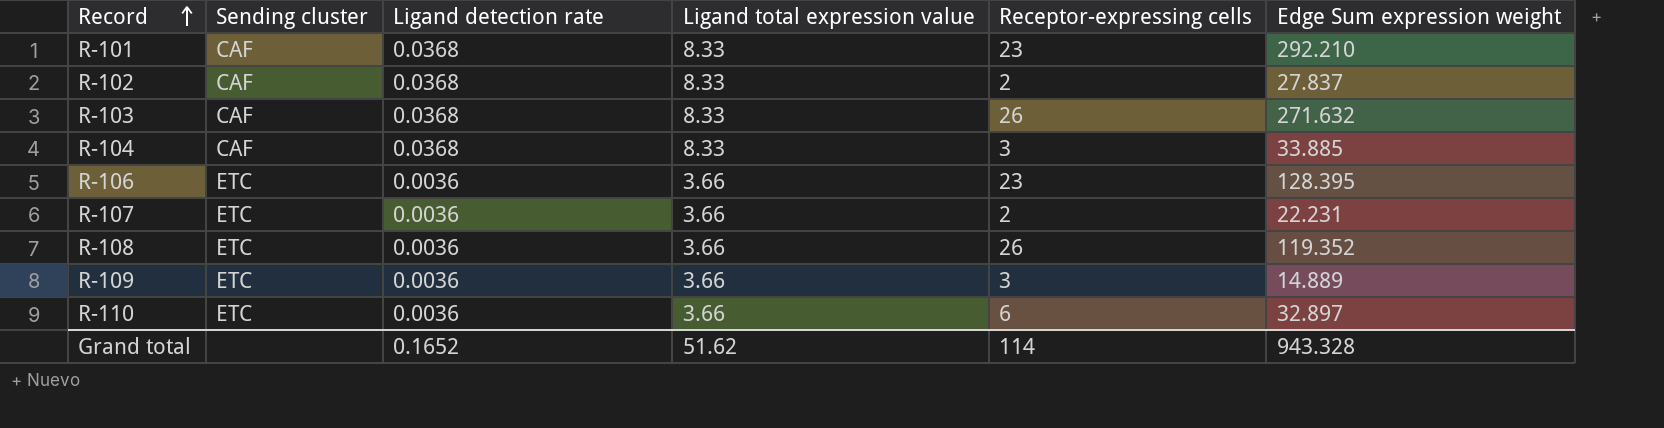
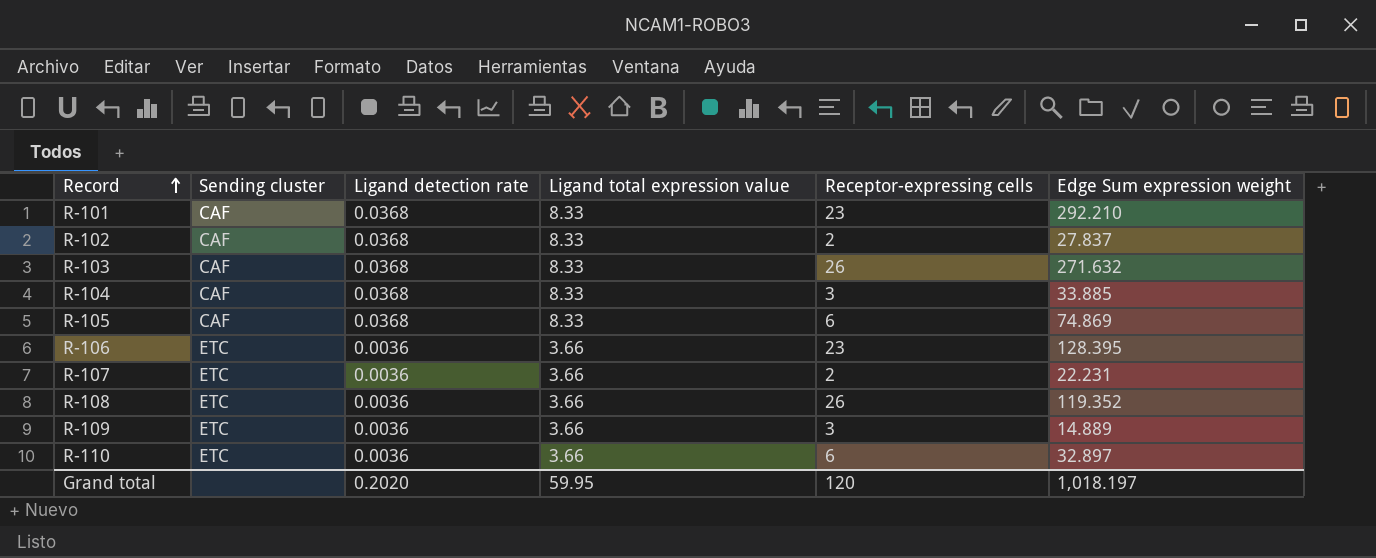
row R-105: none -> CAF | 0.0368 | 8.33 | 6 | 74.869
Grand total | Ligand detection rate: 0.1652 -> 0.2020
Grand total | Ligand total expression value: 51.62 -> 59.95
Grand total | Receptor-expressing cells: 114 -> 120
Grand total | Edge Sum expression weight: 943.328 -> 1,018.197

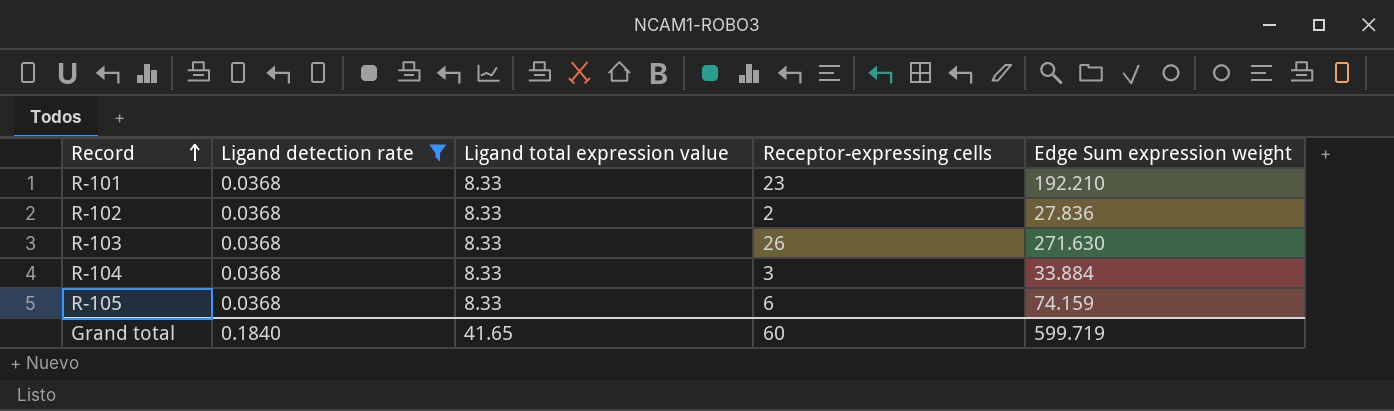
filter: none -> Ligand detection rate = 0.0368
column Sending cluster | position: 2 -> none
R-101 | Edge Sum expression weight: 292.210 -> 192.210
R-102 | Edge Sum expression weight: 27.837 -> 27.836
R-103 | Edge Sum expression weight: 271.632 -> 271.630
R-104 | Edge Sum expression weight: 33.885 -> 33.884
R-105 | Edge Sum expression weight: 74.869 -> 74.159
Grand total | Ligand detection rate: 0.2020 -> 0.1840
Grand total | Ligand total expression value: 59.95 -> 41.65
Grand total | Receptor-expressing cells: 120 -> 60
Grand total | Edge Sum expression weight: 1,018.197 -> 599.719

